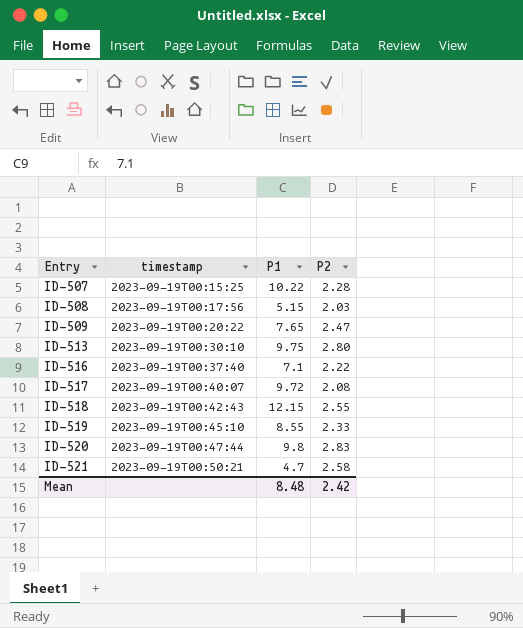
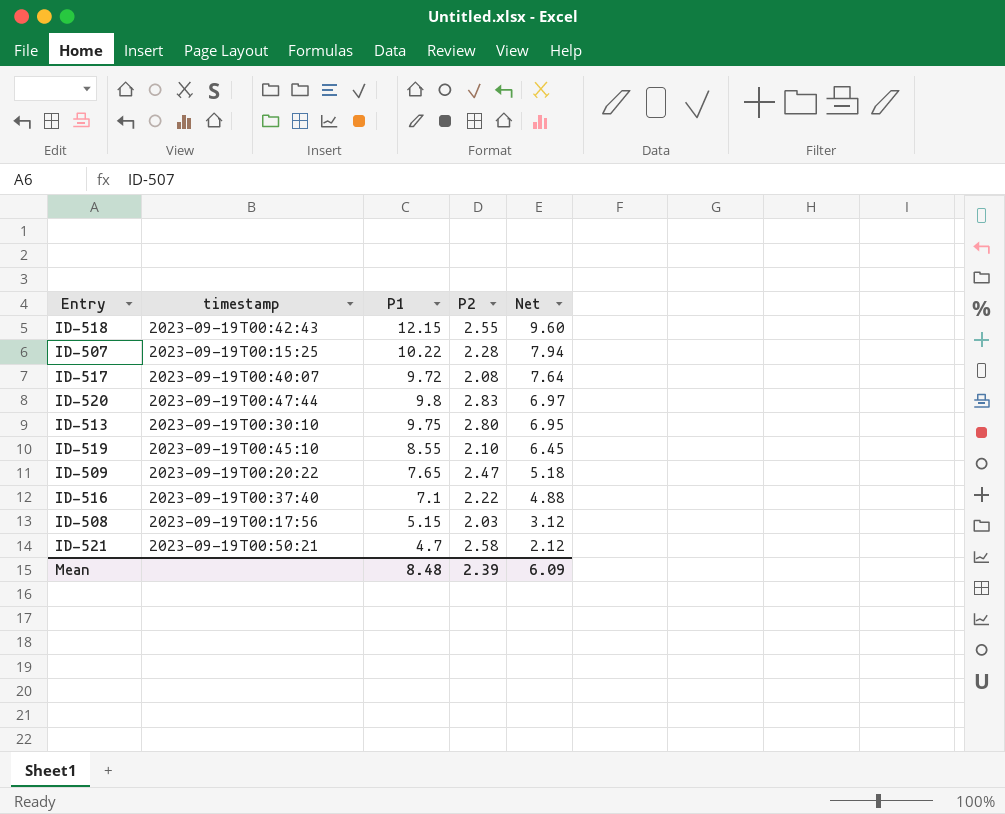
row order: Entry ascending -> Net descending
column Net | formula: none -> [P1] - [P2]
ID-519 | P2: 2.33 -> 2.10
Mean | P2: 2.42 -> 2.39

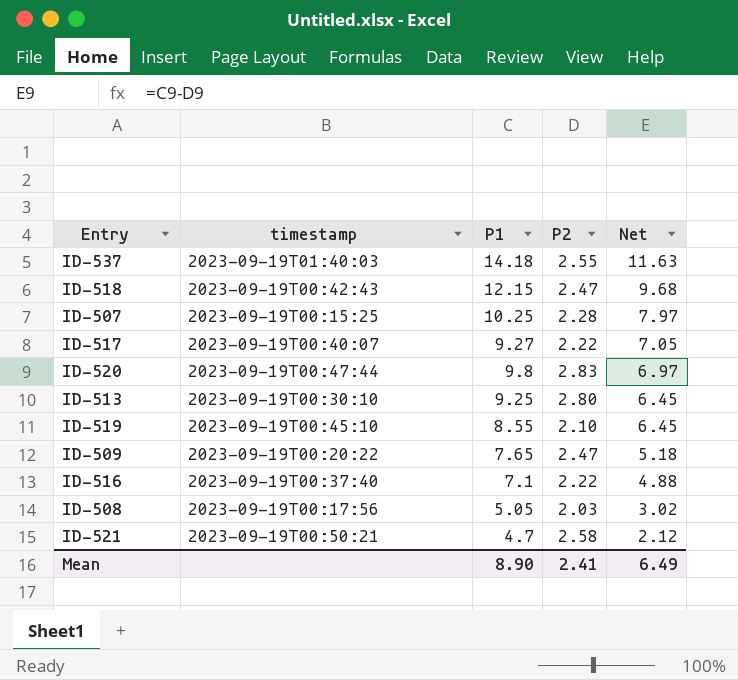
row ID-537: none -> 2023-09-19T01:40:03 | 14.18 | 2.55 | 11.63
ID-518 | P2: 2.55 -> 2.47
ID-518 | Net: 9.60 -> 9.68
ID-507 | P1: 10.22 -> 10.25
ID-507 | Net: 7.94 -> 7.97
ID-517 | P1: 9.72 -> 9.27
ID-517 | P2: 2.08 -> 2.22
ID-517 | Net: 7.64 -> 7.05
ID-513 | P1: 9.75 -> 9.25
ID-513 | Net: 6.95 -> 6.45
ID-508 | P1: 5.15 -> 5.05
ID-508 | Net: 3.12 -> 3.02
Mean | P1: 8.48 -> 8.90
Mean | P2: 2.39 -> 2.41
Mean | Net: 6.09 -> 6.49

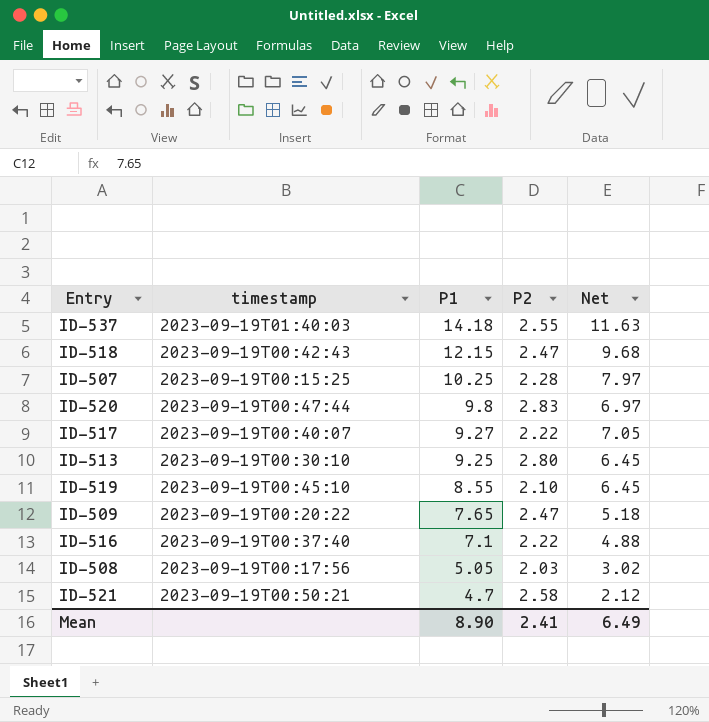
row order: Net descending -> P1 descending

